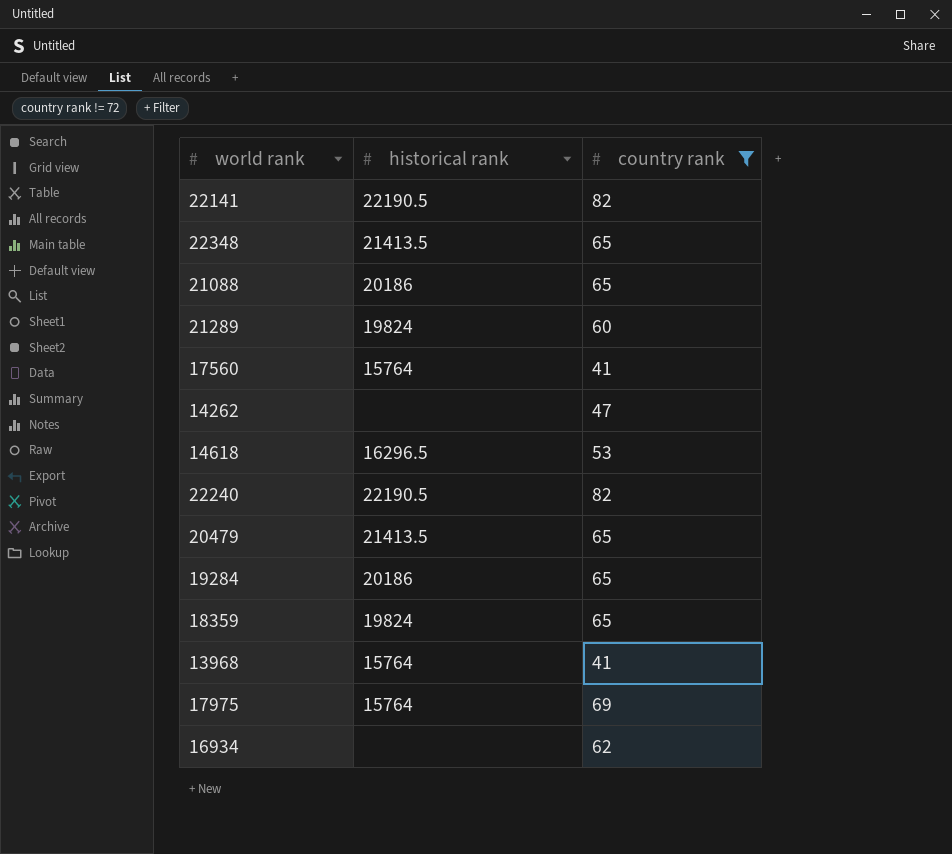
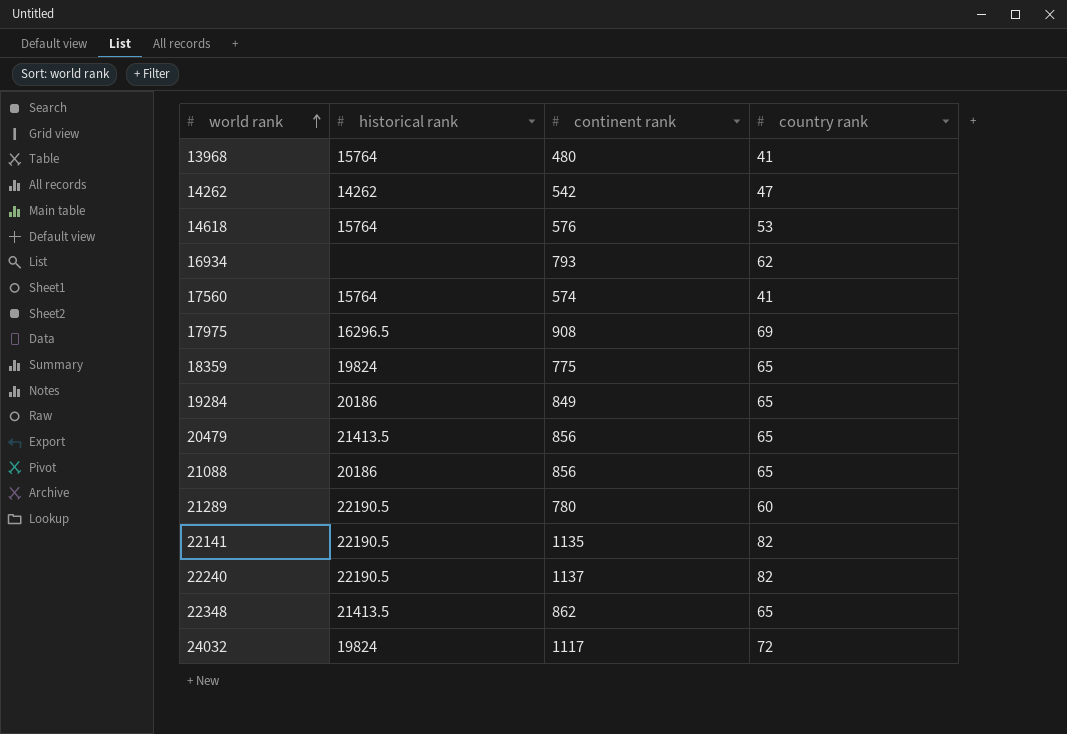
filter: country rank != 72 -> none
row order: none -> world rank ascending
column continent rank | position: none -> 3
14262 | historical rank: none -> 14262
14618 | historical rank: 16296.5 -> 15764
17975 | historical rank: 15764 -> 16296.5
21289 | historical rank: 19824 -> 22190.5

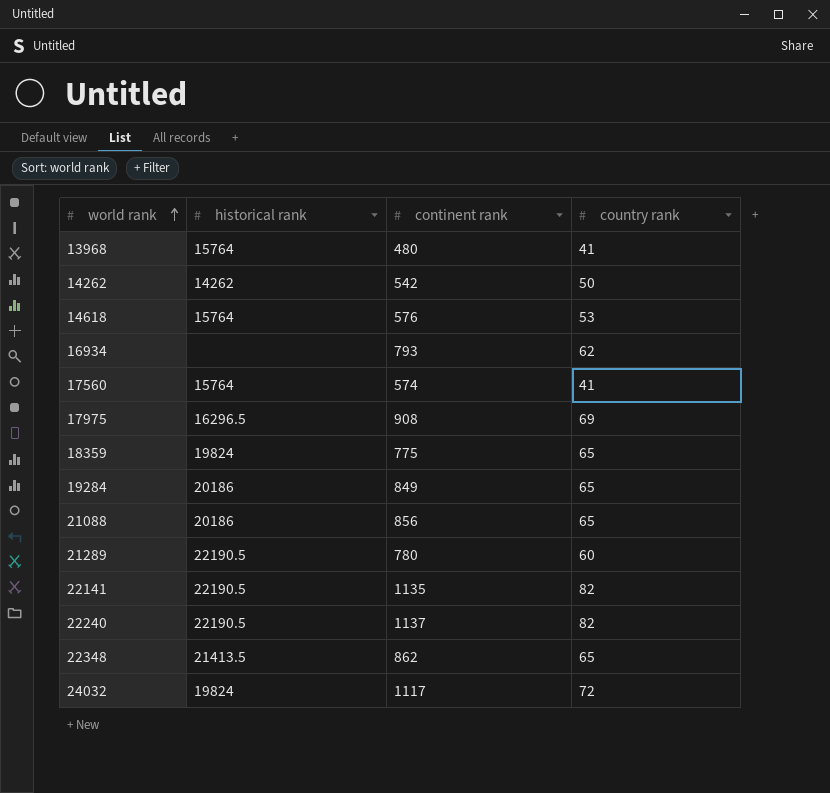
row 20479: 21413.5 | 856 | 65 -> none
14262 | country rank: 47 -> 50

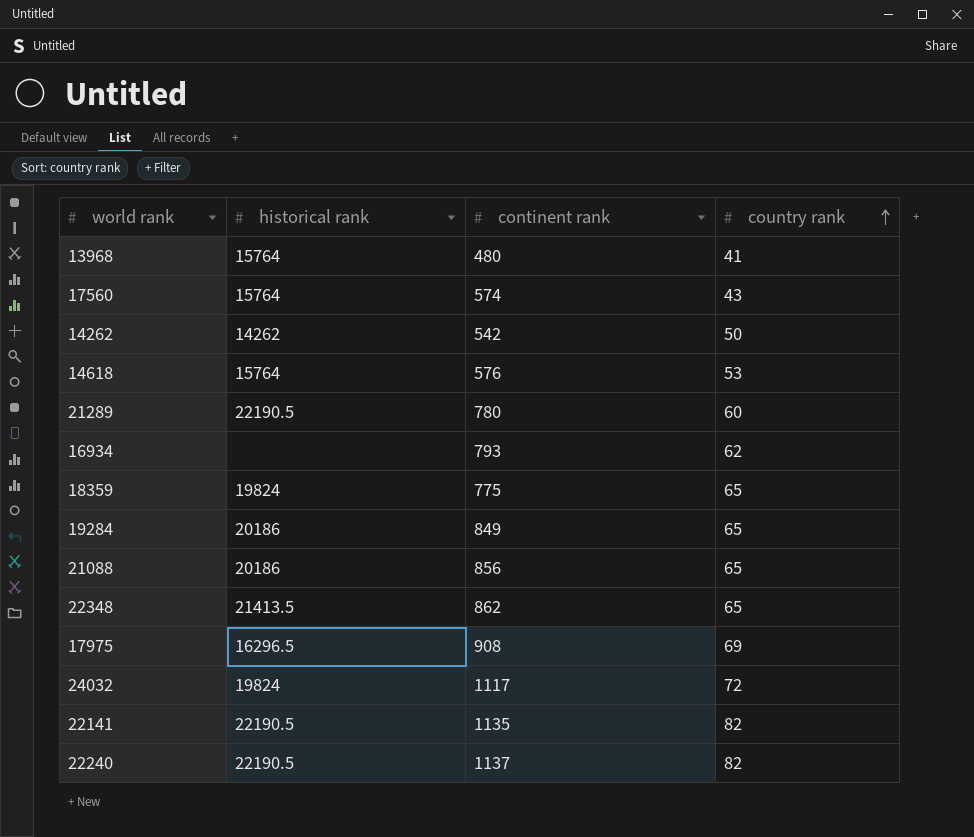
row order: world rank ascending -> country rank ascending
17560 | country rank: 41 -> 43

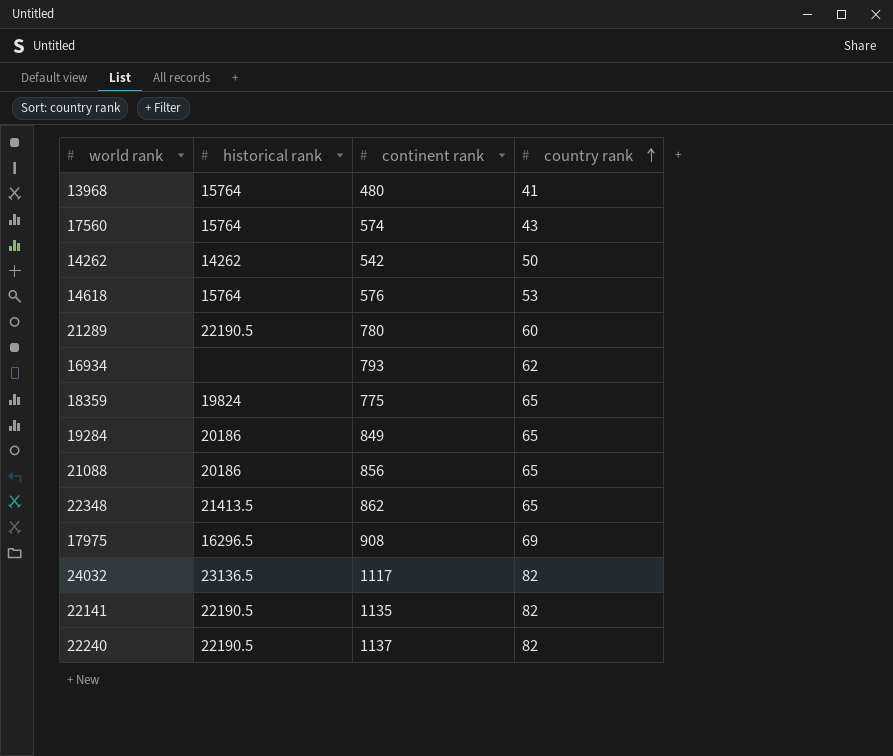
24032 | historical rank: 19824 -> 23136.5
24032 | country rank: 72 -> 82

